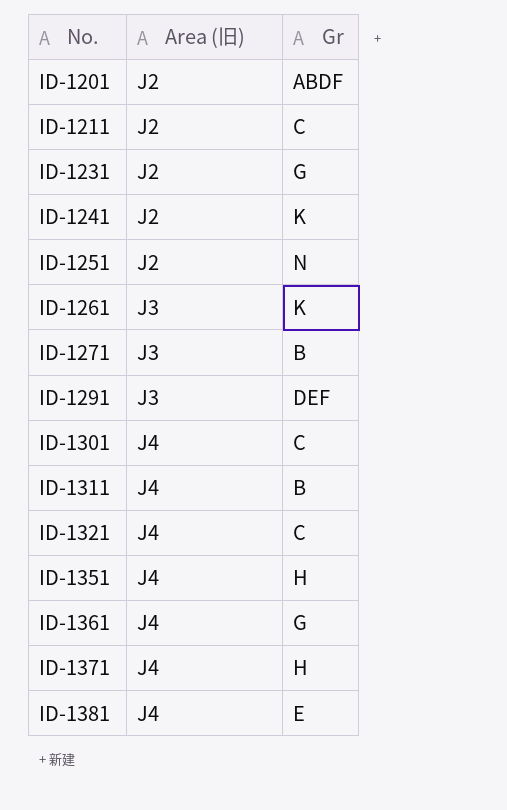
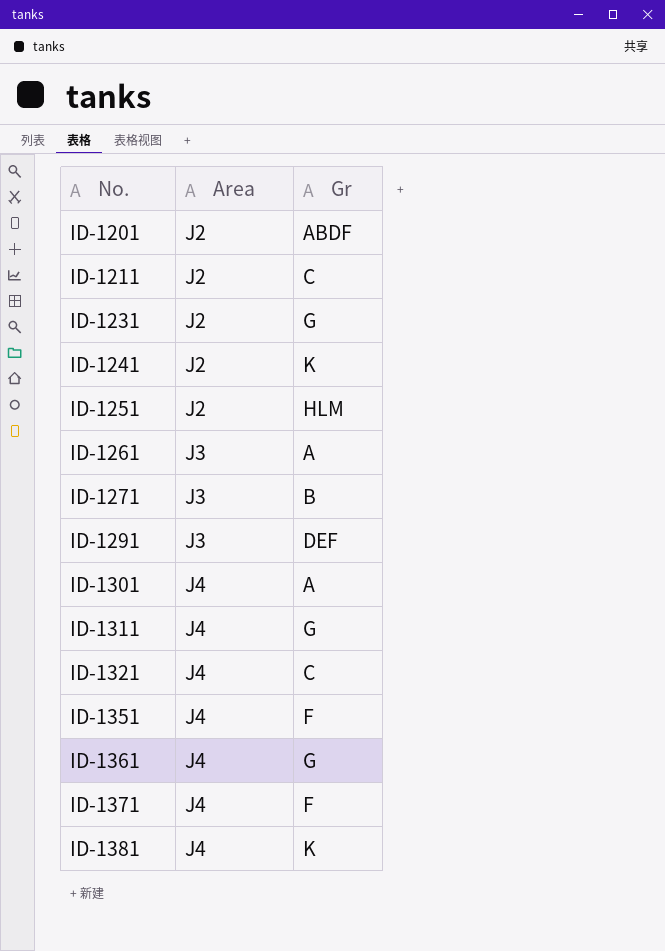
column name: Area (旧) -> Area
ID-1251 | Gr: N -> HLM
ID-1261 | Gr: K -> A
ID-1301 | Gr: C -> A
ID-1311 | Gr: B -> G
ID-1351 | Gr: H -> F
ID-1371 | Gr: H -> F
ID-1381 | Gr: E -> K

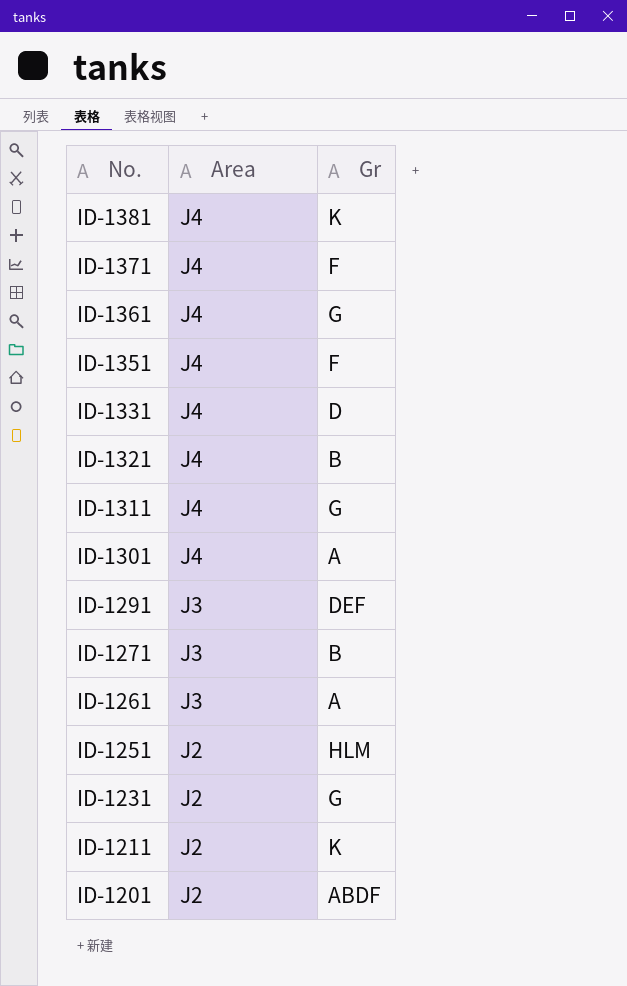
row order: No. ascending -> No. descending
row ID-1241: J2 | K -> none
row ID-1331: none -> J4 | D
ID-1321 | Gr: C -> B
ID-1211 | Gr: C -> K

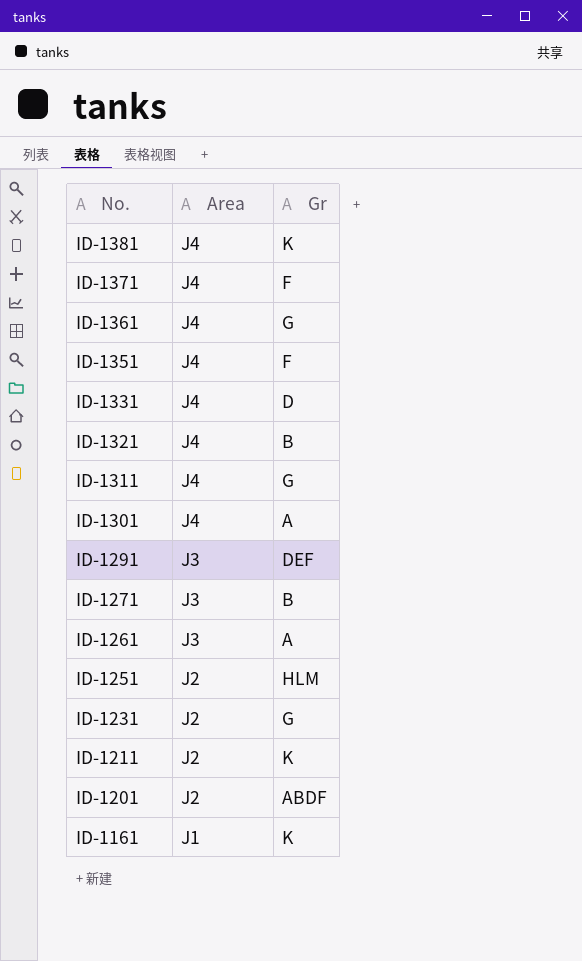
row ID-1161: none -> J1 | K

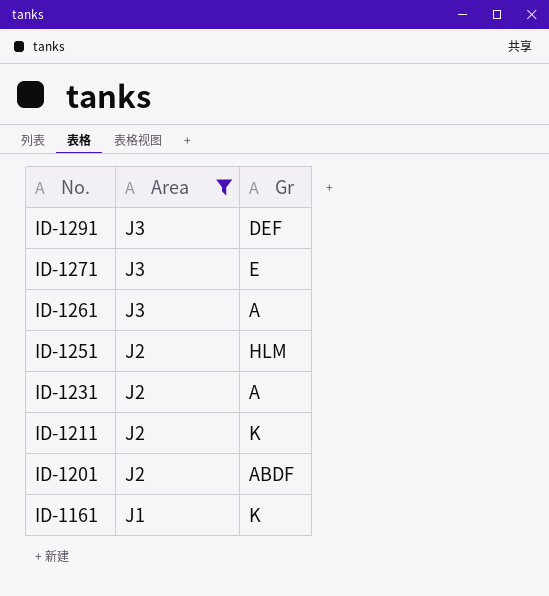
filter: none -> Area != J4
ID-1271 | Gr: B -> E
ID-1231 | Gr: G -> A

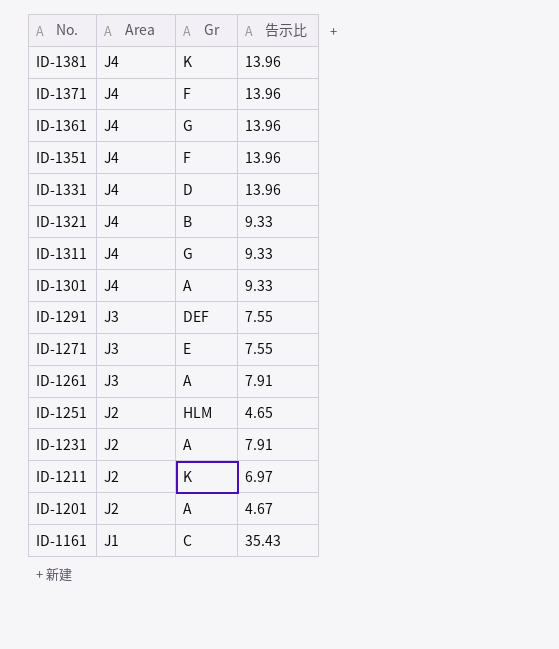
filter: Area != J4 -> none
column 告示比 | position: none -> 4
ID-1201 | Gr: ABDF -> A
ID-1161 | Gr: K -> C

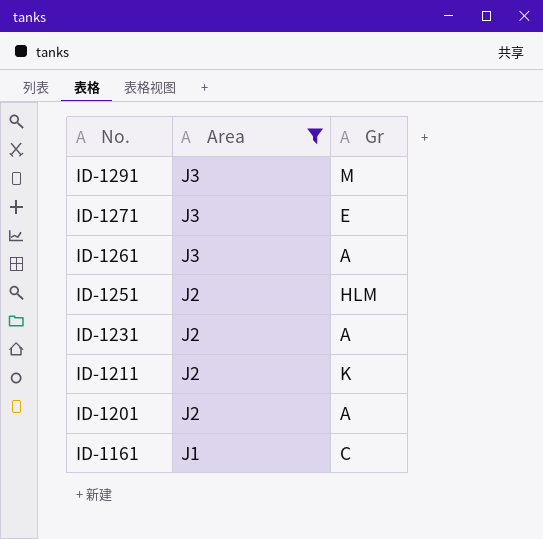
filter: none -> Area != J4
column 告示比 | position: 4 -> none
ID-1291 | Gr: DEF -> M

